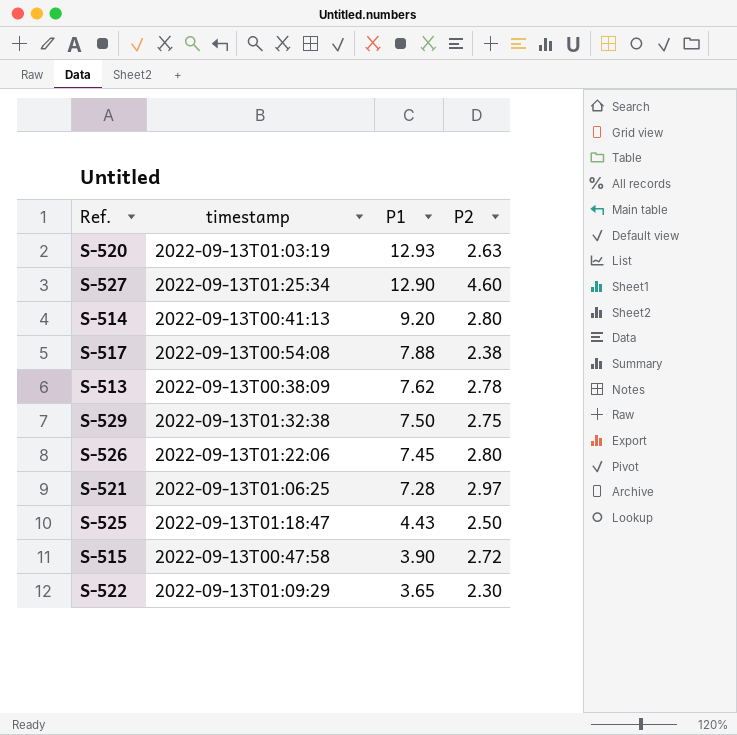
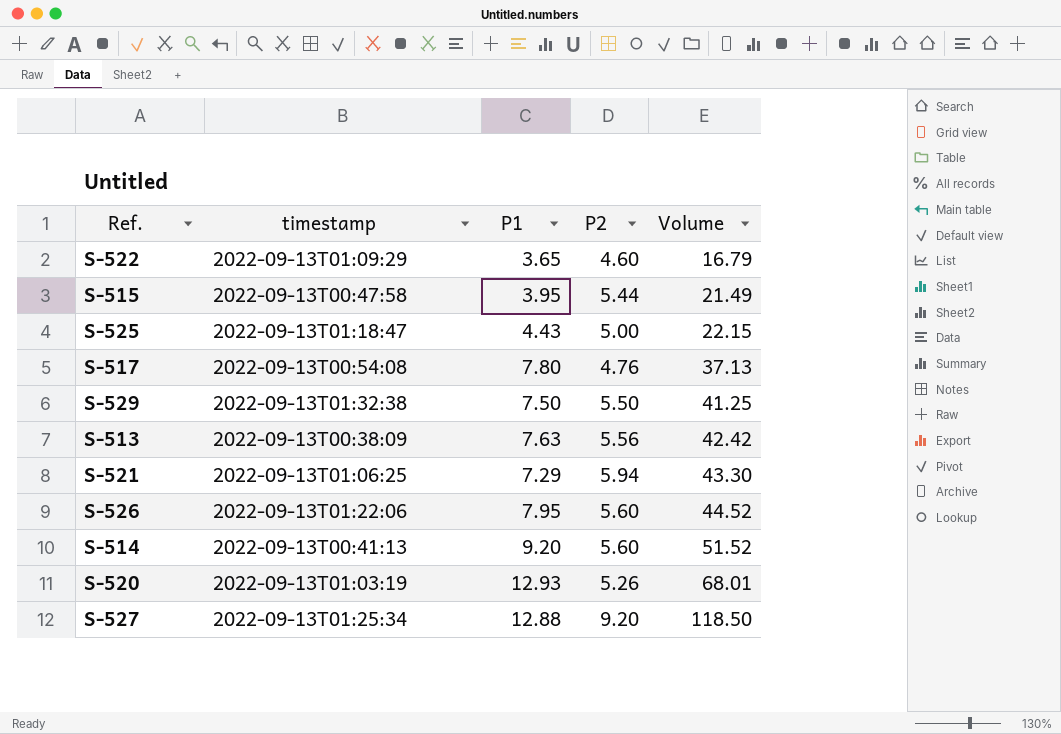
row order: P1 descending -> Volume ascending
column Volume | formula: none -> [P1] * [P2]
S-522 | P2: 2.30 -> 4.60
S-515 | P1: 3.90 -> 3.95
S-515 | P2: 2.72 -> 5.44
S-525 | P2: 2.50 -> 5.00
S-517 | P1: 7.88 -> 7.80
S-517 | P2: 2.38 -> 4.76
S-529 | P2: 2.75 -> 5.50
S-513 | P1: 7.62 -> 7.63
S-513 | P2: 2.78 -> 5.56
S-521 | P1: 7.28 -> 7.29
S-521 | P2: 2.97 -> 5.94
S-526 | P1: 7.45 -> 7.95
S-526 | P2: 2.80 -> 5.60
S-514 | P2: 2.80 -> 5.60
S-520 | P2: 2.63 -> 5.26
S-527 | P1: 12.90 -> 12.88
S-527 | P2: 4.60 -> 9.20

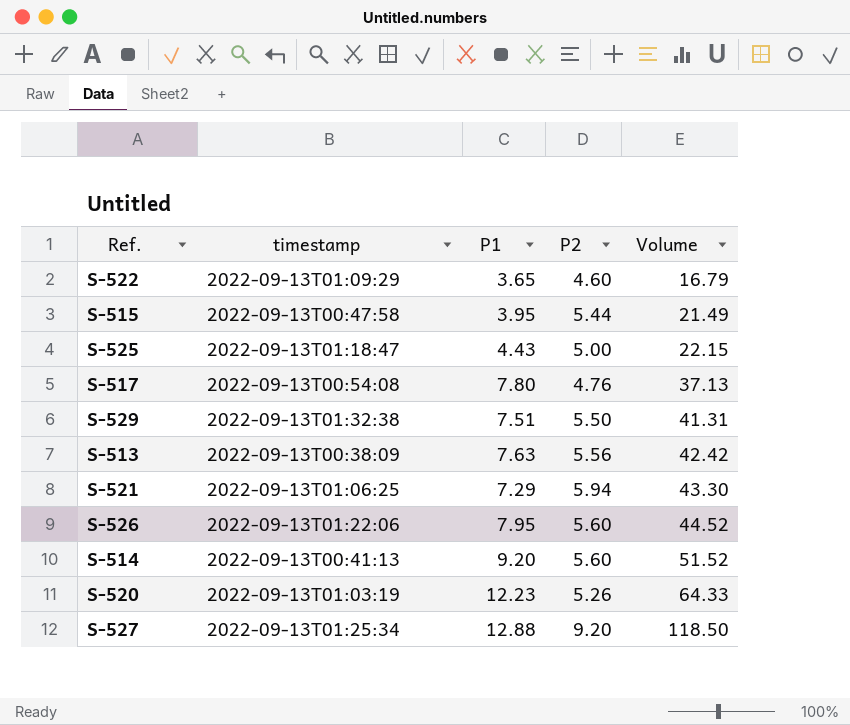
S-529 | P1: 7.50 -> 7.51
S-529 | Volume: 41.25 -> 41.31
S-520 | P1: 12.93 -> 12.23
S-520 | Volume: 68.01 -> 64.33

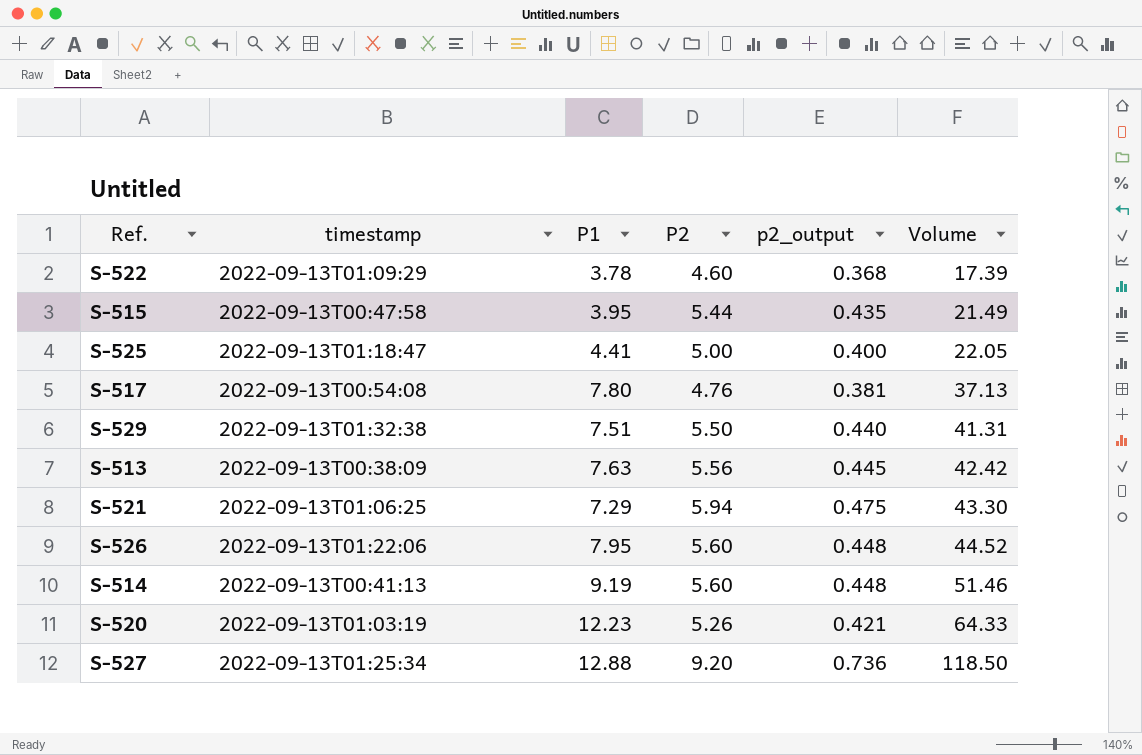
column p2_output | formula: none -> [P2] * 0.08
S-522 | P1: 3.65 -> 3.78
S-522 | Volume: 16.79 -> 17.39
S-525 | P1: 4.43 -> 4.41
S-525 | Volume: 22.15 -> 22.05
S-514 | P1: 9.20 -> 9.19
S-514 | Volume: 51.52 -> 51.46

